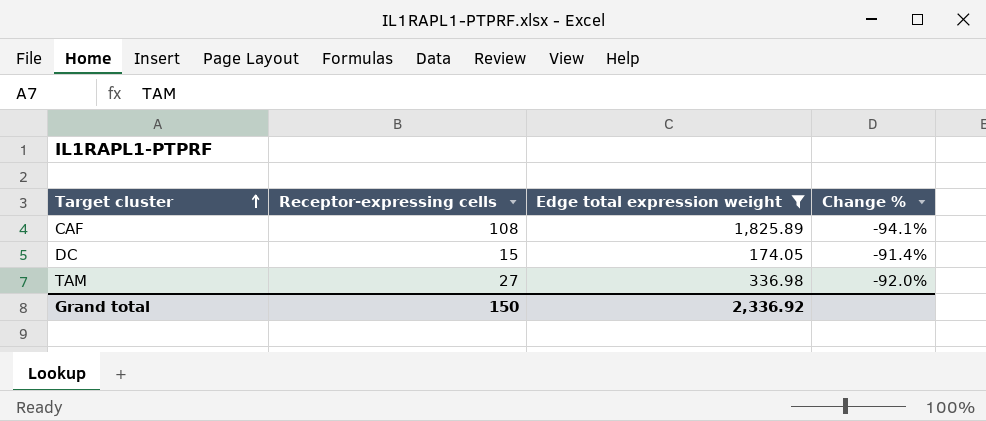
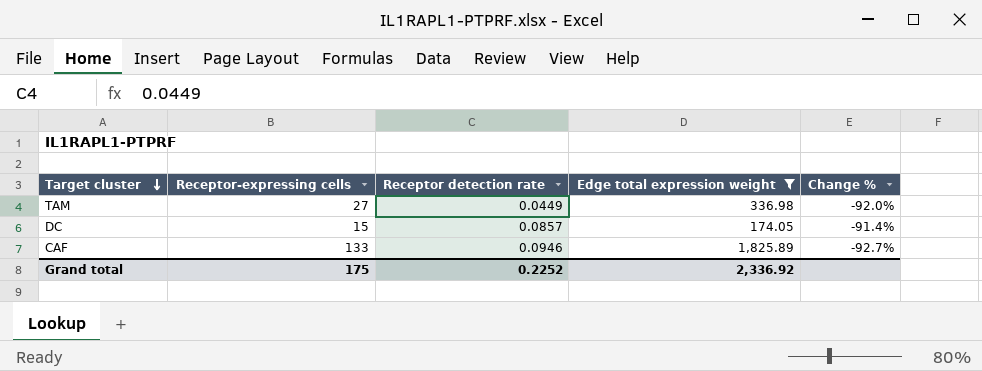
row order: Target cluster ascending -> Target cluster descending
column Receptor detection rate | position: none -> 3
CAF | Receptor-expressing cells: 108 -> 133
CAF | Change %: -94.1% -> -92.7%
Grand total | Receptor-expressing cells: 150 -> 175

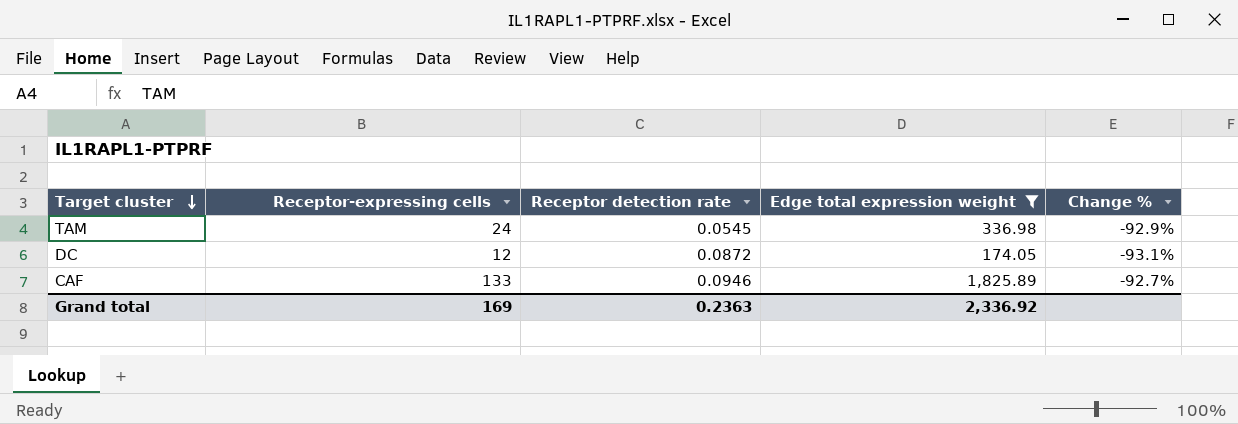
TAM | Receptor-expressing cells: 27 -> 24
TAM | Receptor detection rate: 0.0449 -> 0.0545
TAM | Change %: -92.0% -> -92.9%
DC | Receptor-expressing cells: 15 -> 12
DC | Receptor detection rate: 0.0857 -> 0.0872
DC | Change %: -91.4% -> -93.1%
Grand total | Receptor-expressing cells: 175 -> 169
Grand total | Receptor detection rate: 0.2252 -> 0.2363

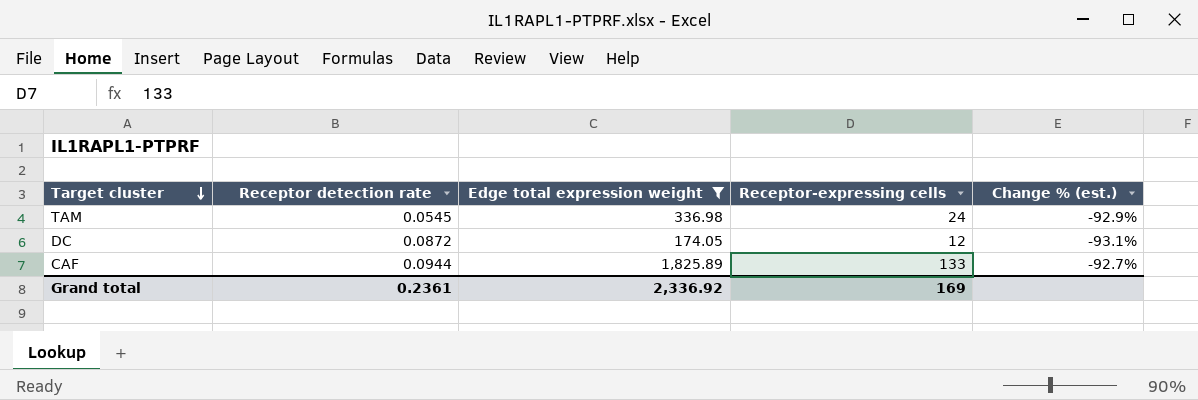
column Receptor-expressing cells | position: 2 -> 4
column name: Change % -> Change % (est.)
CAF | Receptor detection rate: 0.0946 -> 0.0944
Grand total | Receptor detection rate: 0.2363 -> 0.2361

